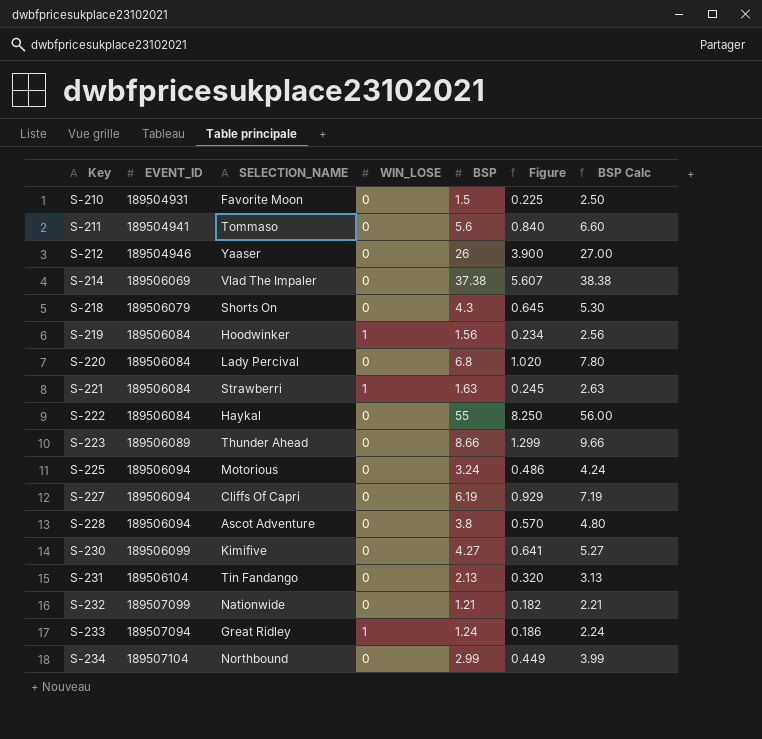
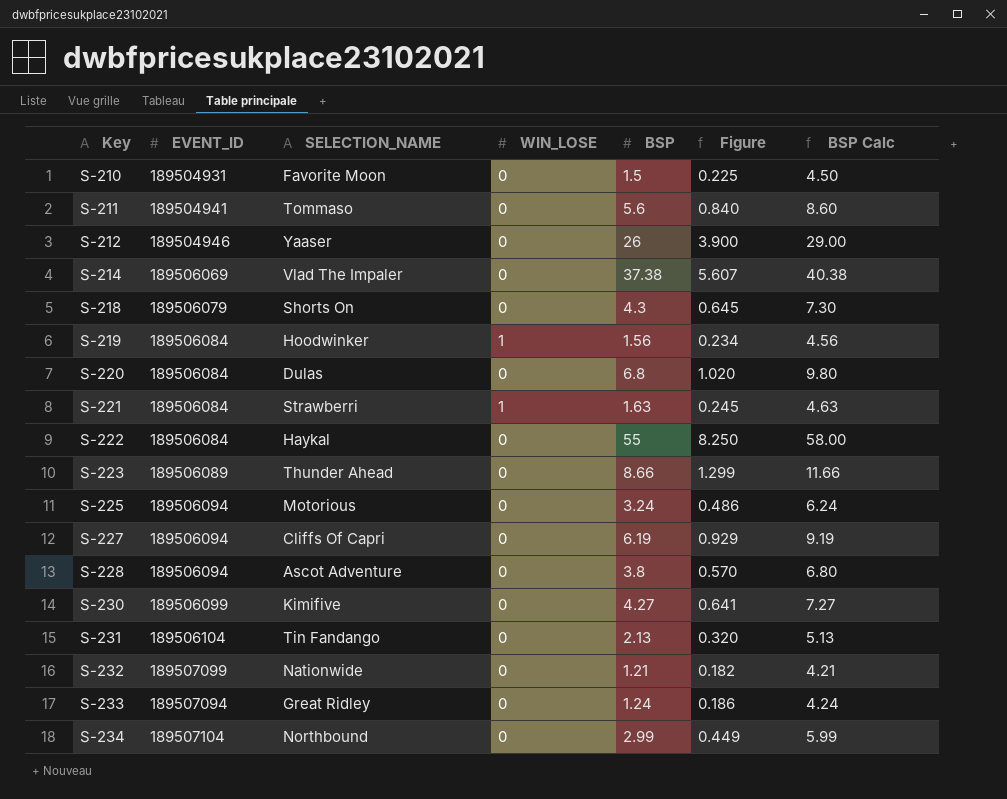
column BSP Calc | formula: [BSP] + 1 -> [BSP] + 3
S-220 | SELECTION_NAME: Lady Percival -> Dulas
S-233 | WIN_LOSE: 1 -> 0

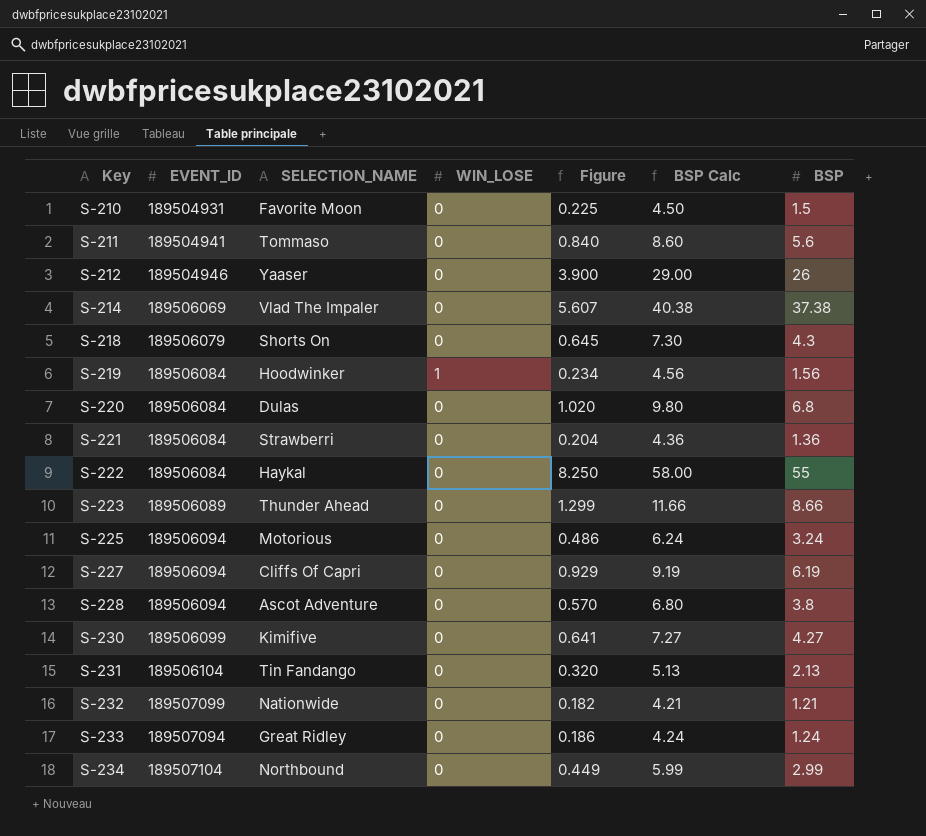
column BSP | position: 5 -> 7
S-221 | WIN_LOSE: 1 -> 0
S-221 | Figure: 0.245 -> 0.204
S-221 | BSP Calc: 4.63 -> 4.36
S-221 | BSP: 1.63 -> 1.36

